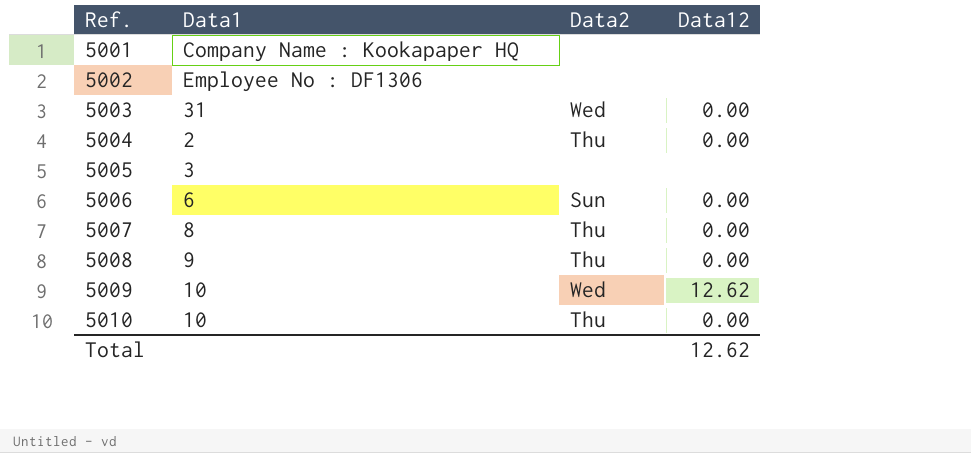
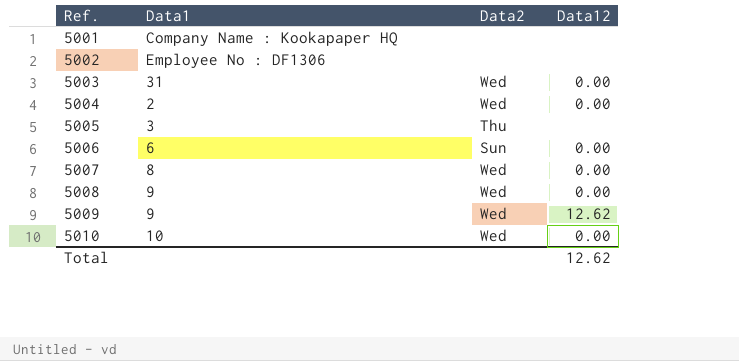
5004 | Data2: Thu -> Wed
5005 | Data2: none -> Thu
5007 | Data2: Thu -> Wed
5008 | Data2: Thu -> Wed
5009 | Data1: 10 -> 9
5010 | Data2: Thu -> Wed

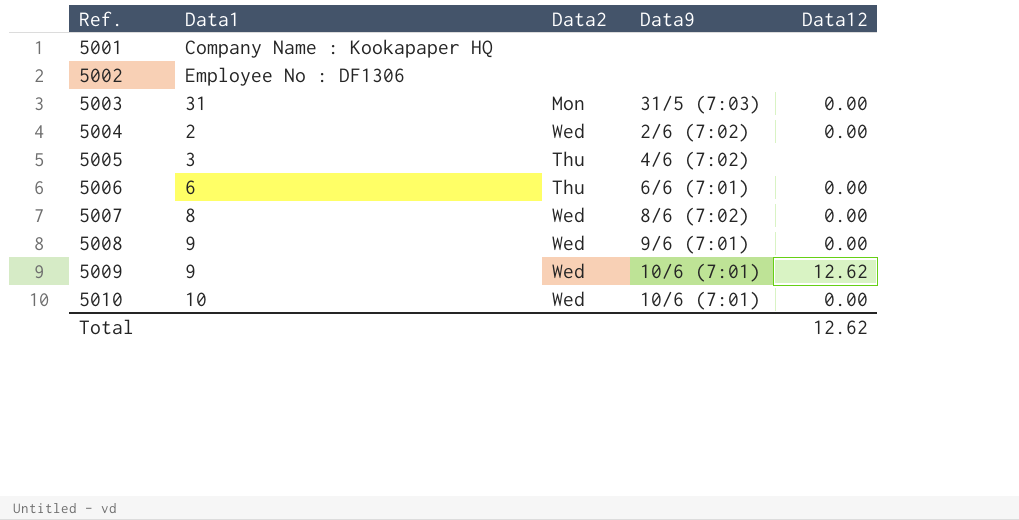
column Data9 | position: none -> 4
5003 | Data2: Wed -> Mon
5006 | Data2: Sun -> Thu

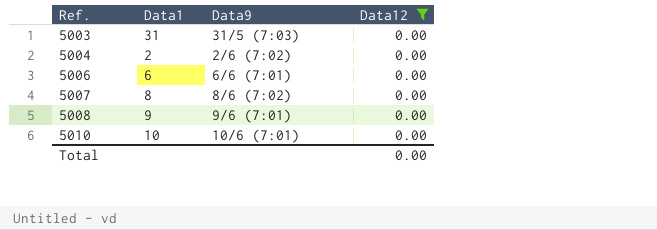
filter: none -> Data12 = 0.00
column Data2 | position: 3 -> none
Total | Data12: 12.62 -> 0.00

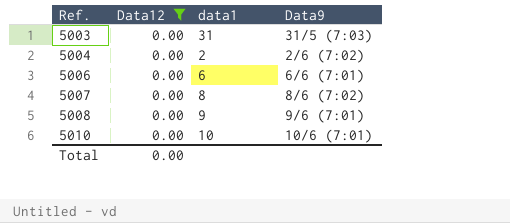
column Data12 | position: 4 -> 2
column name: Data1 -> data1

